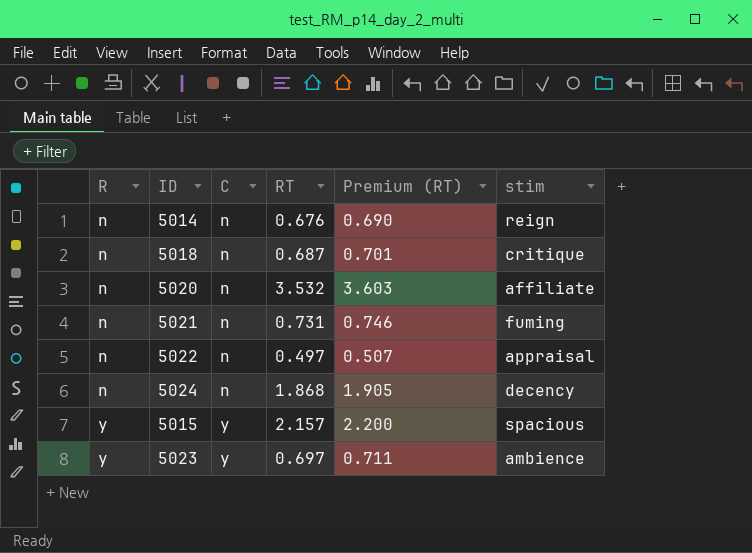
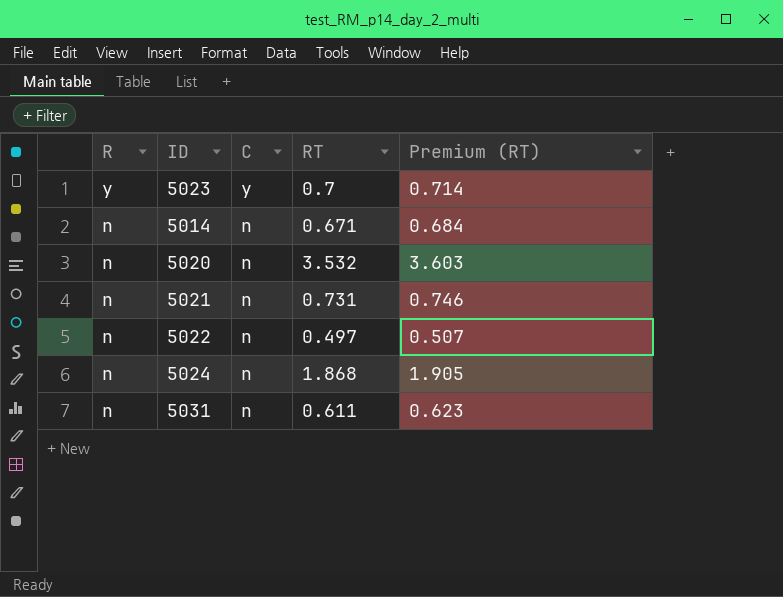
row order: R ascending -> R descending
column stim | position: 6 -> none
row 5018: n | n | 0.687 | 0.701 | critique -> none
row 5015: y | y | 2.157 | 2.200 | spacious -> none
5023 | RT: 0.697 -> 0.7
5023 | Premium (RT): 0.711 -> 0.714
5014 | RT: 0.676 -> 0.671
5014 | Premium (RT): 0.690 -> 0.684
row 5031: none -> n | n | 0.611 | 0.623

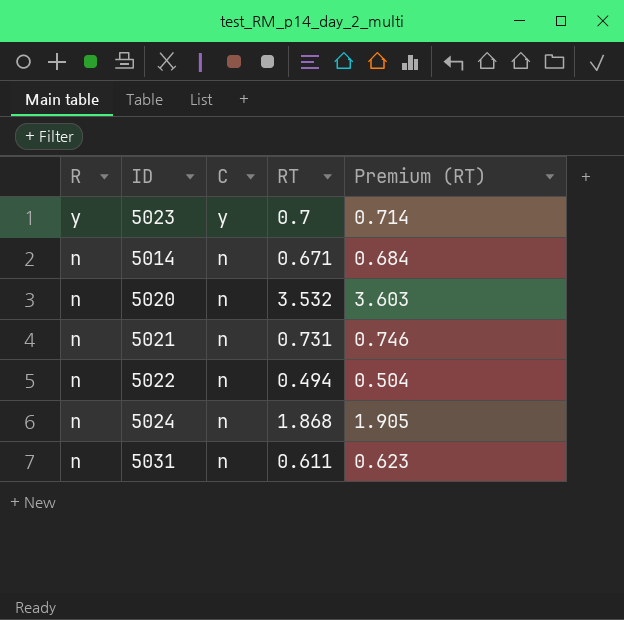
5022 | RT: 0.497 -> 0.494
5022 | Premium (RT): 0.507 -> 0.504

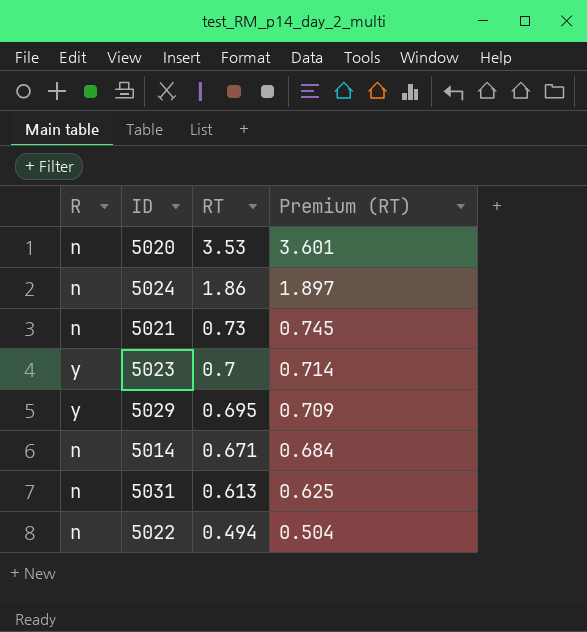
row order: R descending -> RT descending
column C | position: 3 -> none
5020 | RT: 3.532 -> 3.53
5020 | Premium (RT): 3.603 -> 3.601
5024 | RT: 1.868 -> 1.86
5024 | Premium (RT): 1.905 -> 1.897
5021 | RT: 0.731 -> 0.73
5021 | Premium (RT): 0.746 -> 0.745
row 5029: none -> y | 0.695 | 0.709
5031 | RT: 0.611 -> 0.613
5031 | Premium (RT): 0.623 -> 0.625

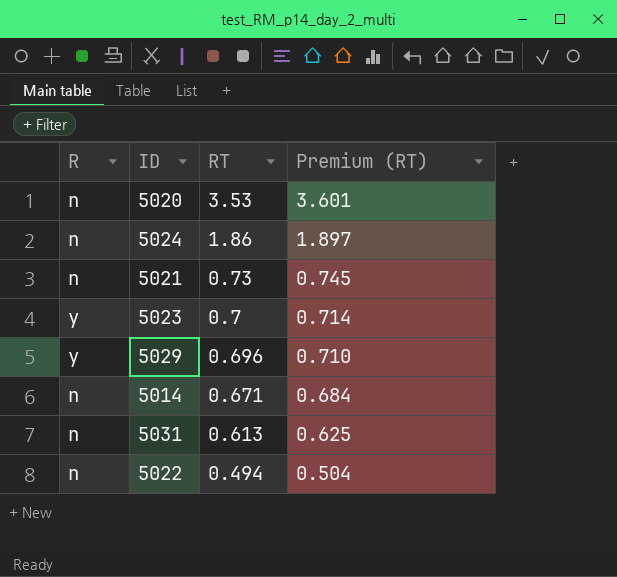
5029 | RT: 0.695 -> 0.696
5029 | Premium (RT): 0.709 -> 0.710

